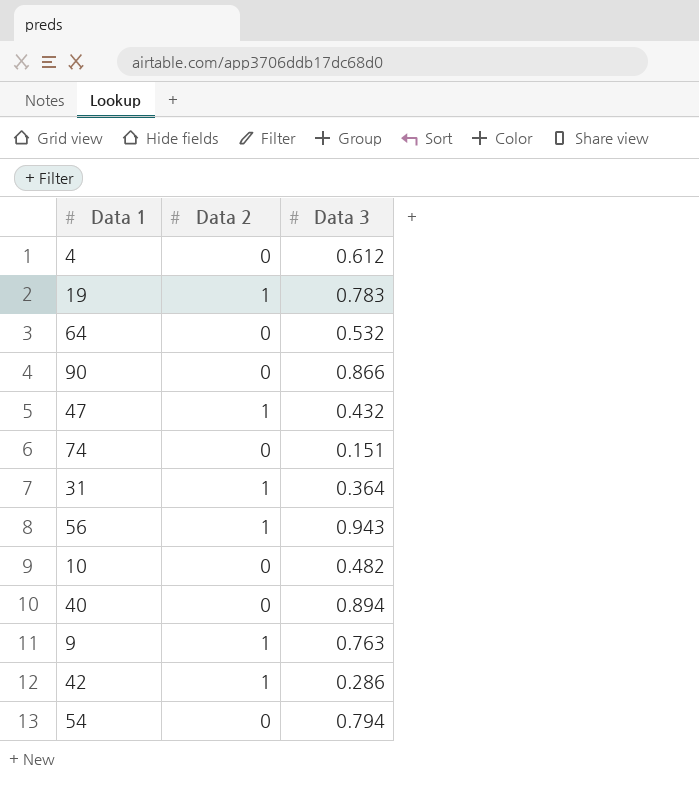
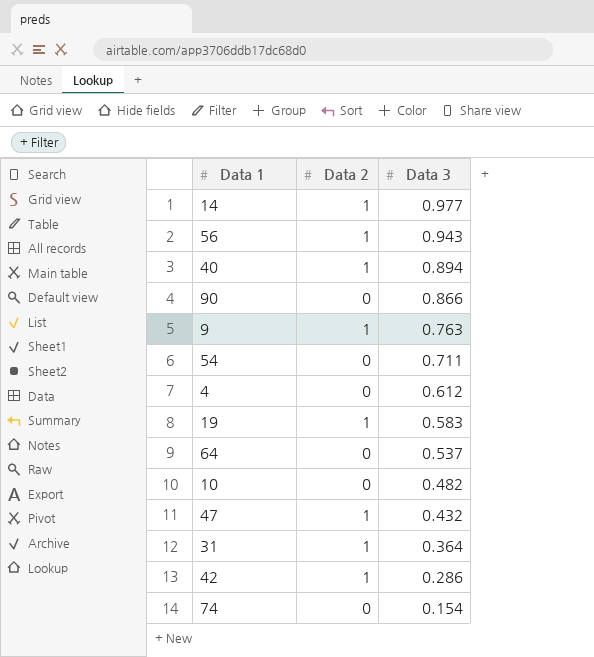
row order: none -> Data 3 descending
row 14: none -> 1 | 0.977
40 | Data 2: 0 -> 1
54 | Data 3: 0.794 -> 0.711
19 | Data 3: 0.783 -> 0.583
64 | Data 3: 0.532 -> 0.537
74 | Data 3: 0.151 -> 0.154

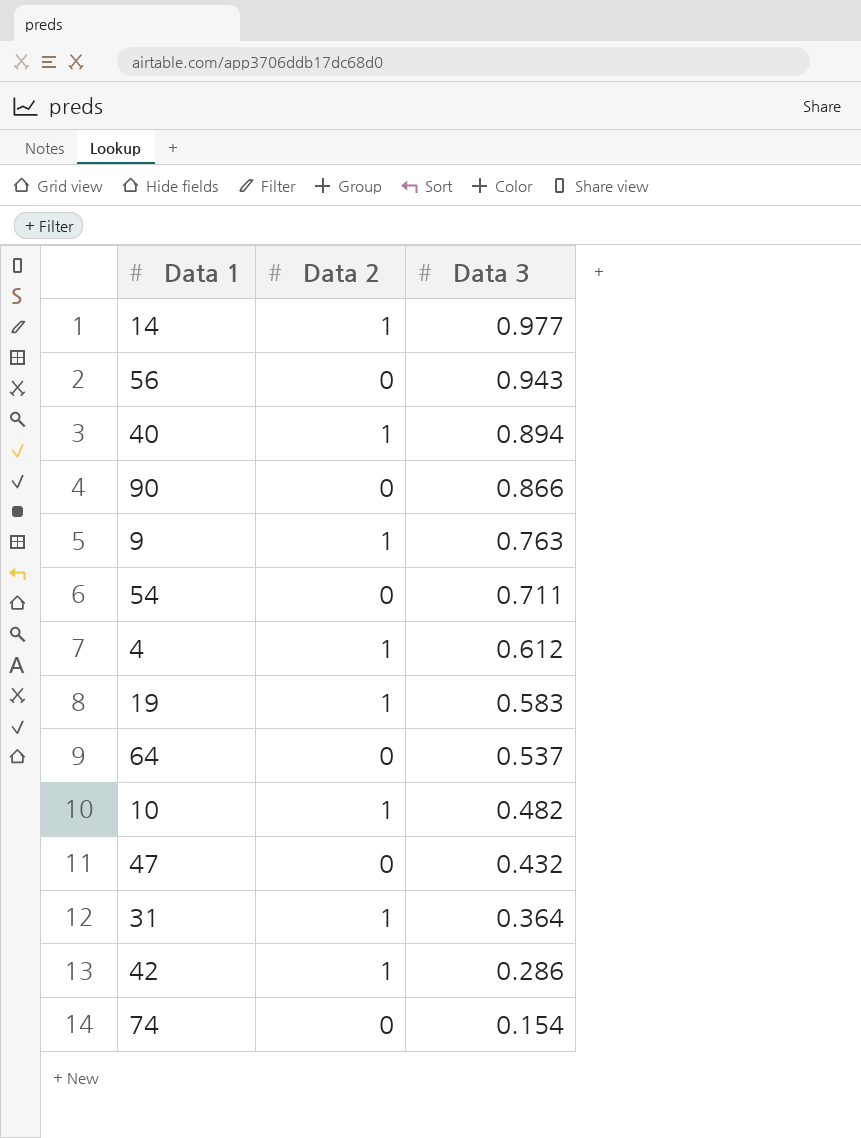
56 | Data 2: 1 -> 0
4 | Data 2: 0 -> 1
10 | Data 2: 0 -> 1
47 | Data 2: 1 -> 0

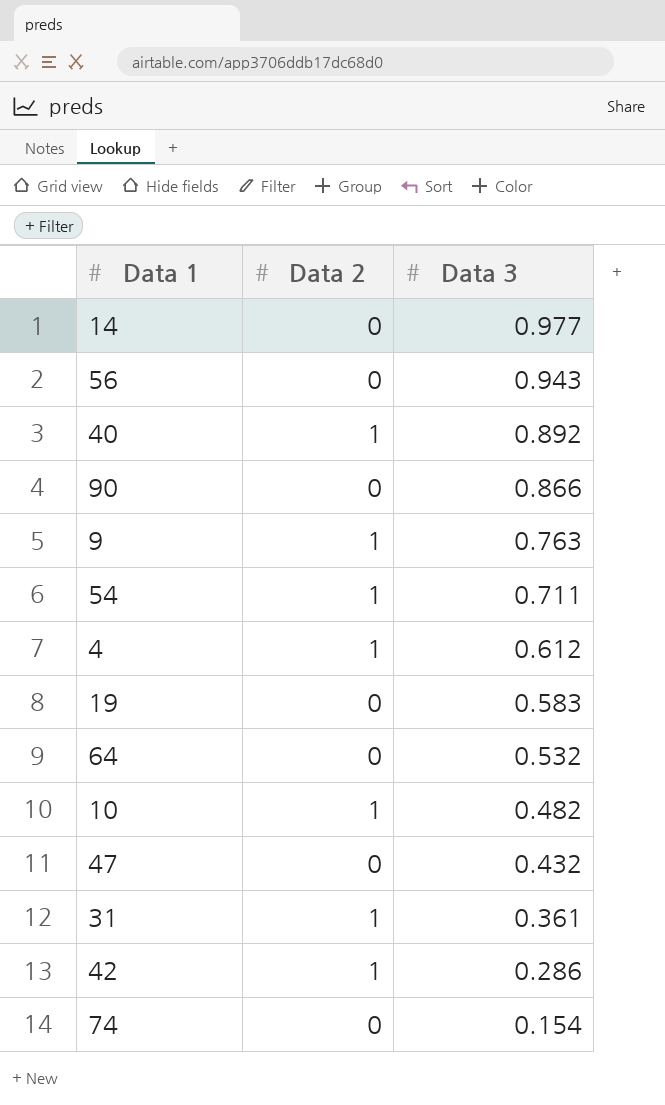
14 | Data 2: 1 -> 0
40 | Data 3: 0.894 -> 0.892
54 | Data 2: 0 -> 1
19 | Data 2: 1 -> 0
64 | Data 3: 0.537 -> 0.532
31 | Data 3: 0.364 -> 0.361

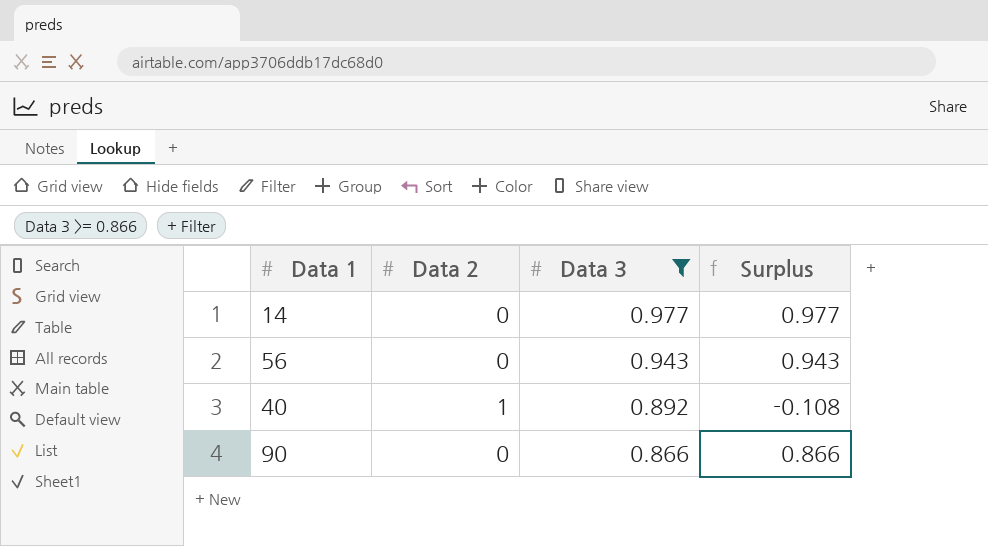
filter: none -> Data 3 >= 0.866
column Surplus | formula: none -> [Data 3] - [Data 2]

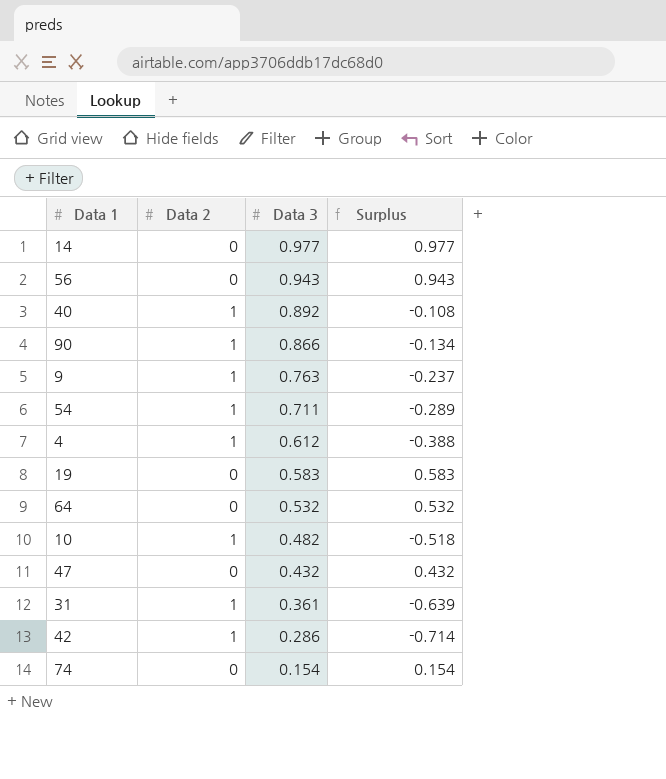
filter: Data 3 >= 0.866 -> none
90 | Data 2: 0 -> 1
90 | Surplus: 0.866 -> -0.134

